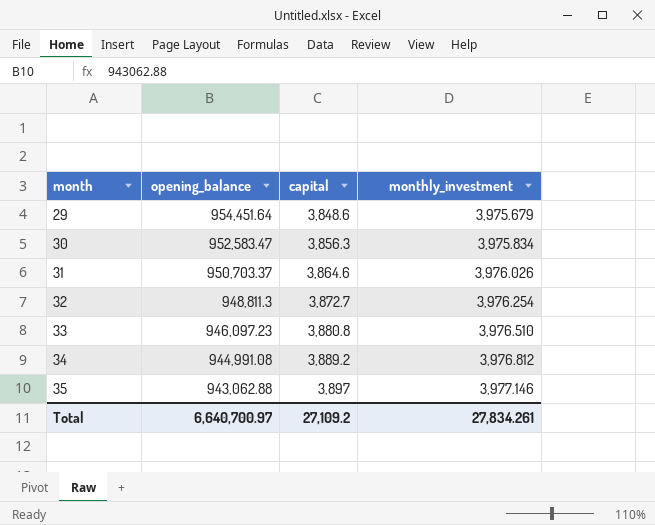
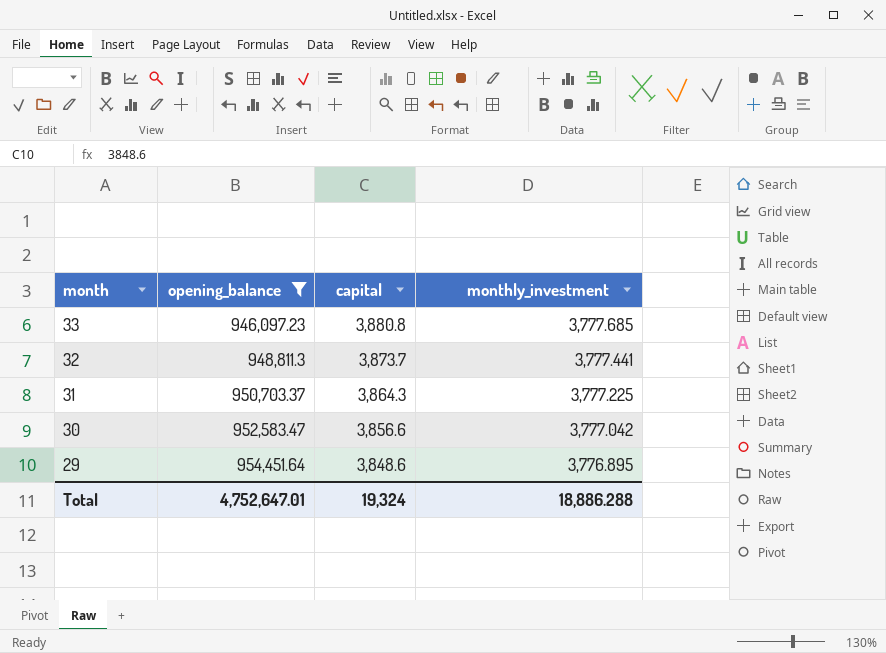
filter: none -> opening_balance >= 946,097.23
row order: month ascending -> month descending
33 | monthly_investment: 3,976.510 -> 3,777.685
32 | capital: 3,872.7 -> 3,873.7
32 | monthly_investment: 3,976.254 -> 3,777.441
31 | capital: 3,864.6 -> 3,864.3
31 | monthly_investment: 3,976.026 -> 3,777.225
30 | capital: 3,856.3 -> 3,856.6
30 | monthly_investment: 3,975.834 -> 3,777.042
29 | monthly_investment: 3,975.679 -> 3,776.895
Total | opening_balance: 6,640,700.97 -> 4,752,647.01
Total | capital: 27,109.2 -> 19,324
Total | monthly_investment: 27,834.261 -> 18,886.288

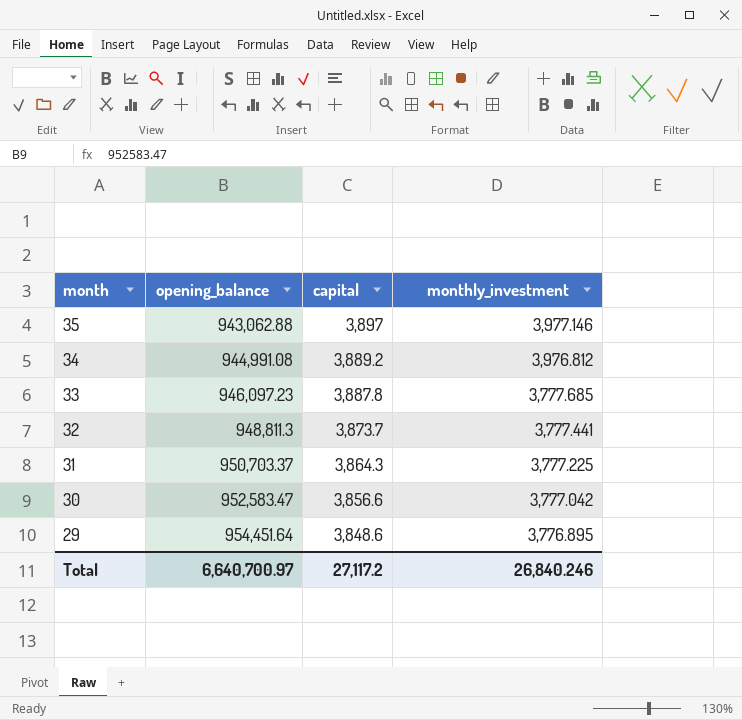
filter: opening_balance >= 946,097.23 -> none
33 | capital: 3,880.8 -> 3,887.8
Total | opening_balance: 4,752,647.01 -> 6,640,700.97
Total | capital: 19,324 -> 27,117.2
Total | monthly_investment: 18,886.288 -> 26,840.246

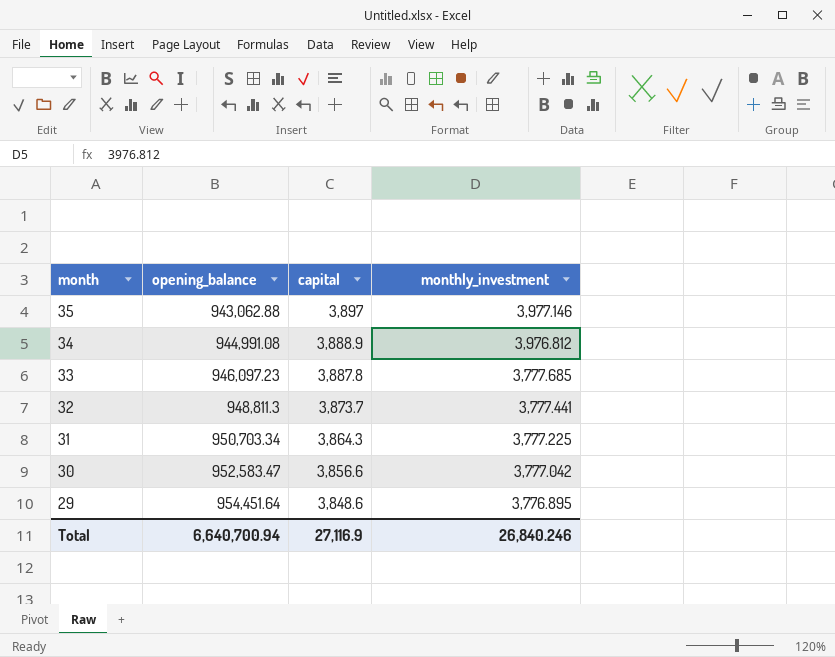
34 | capital: 3,889.2 -> 3,888.9
31 | opening_balance: 950,703.37 -> 950,703.34
Total | opening_balance: 6,640,700.97 -> 6,640,700.94
Total | capital: 27,117.2 -> 27,116.9

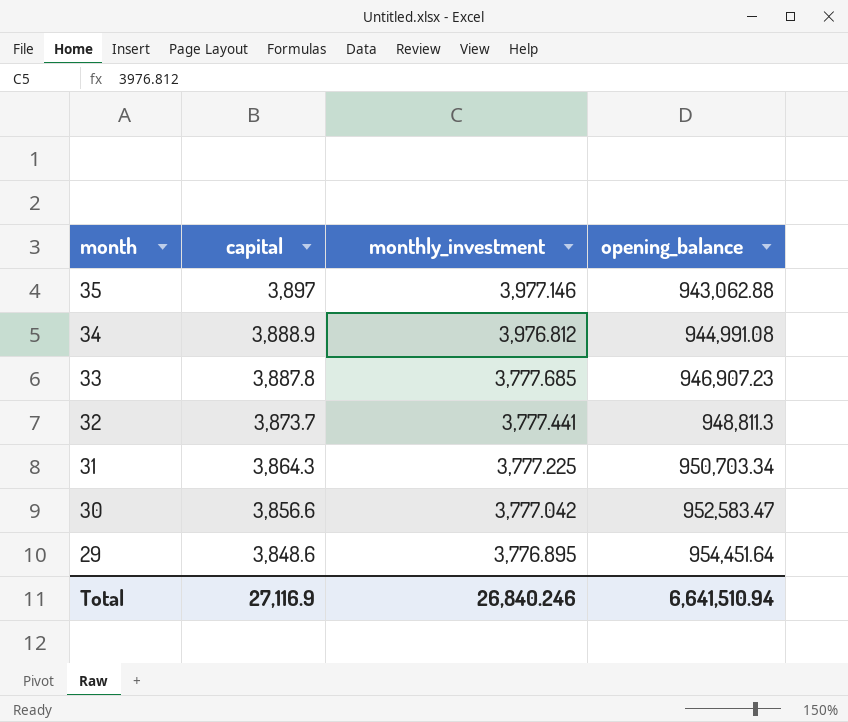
column opening_balance | position: 2 -> 4
33 | opening_balance: 946,097.23 -> 946,907.23
Total | opening_balance: 6,640,700.94 -> 6,641,510.94

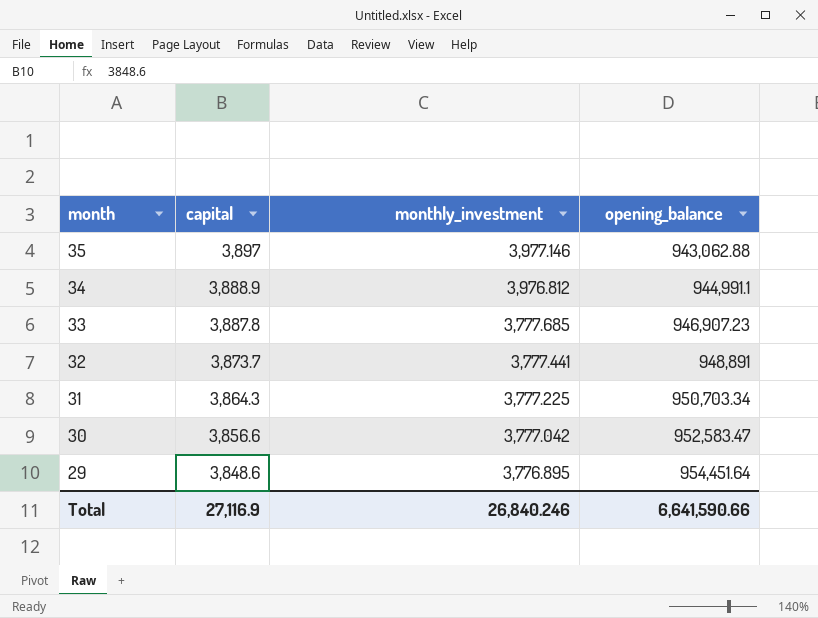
34 | opening_balance: 944,991.08 -> 944,991.1
32 | opening_balance: 948,811.3 -> 948,891
Total | opening_balance: 6,641,510.94 -> 6,641,590.66

